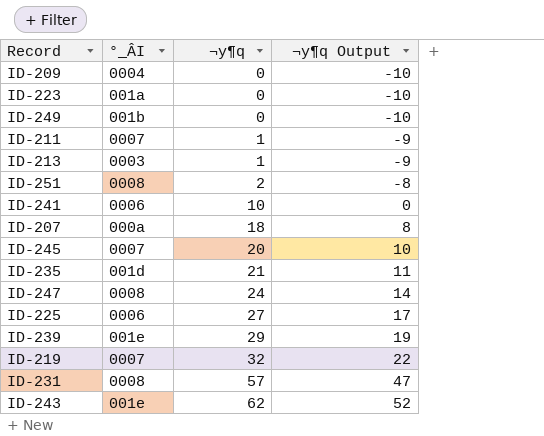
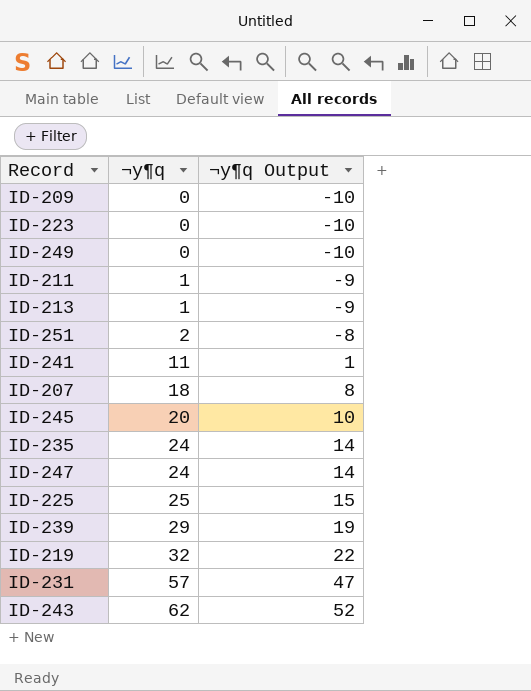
column °_ÂI | position: 2 -> none
ID-241 | ¬y¶q: 10 -> 11
ID-241 | ¬y¶q Output: 0 -> 1
ID-235 | ¬y¶q: 21 -> 24
ID-235 | ¬y¶q Output: 11 -> 14
ID-225 | ¬y¶q: 27 -> 25
ID-225 | ¬y¶q Output: 17 -> 15

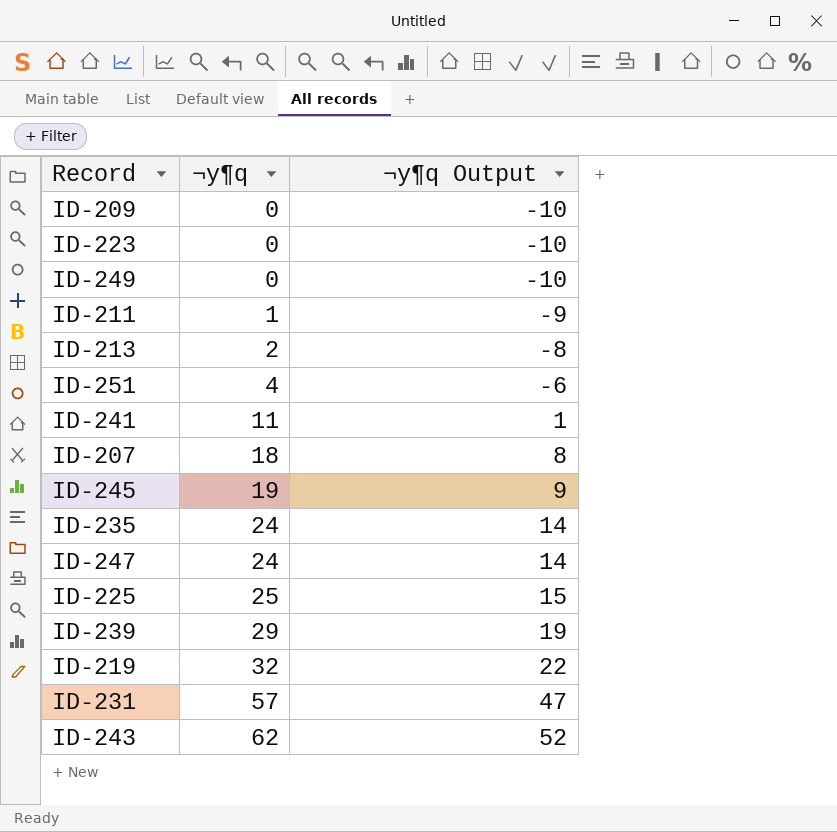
ID-213 | ¬y¶q: 1 -> 2
ID-213 | ¬y¶q Output: -9 -> -8
ID-251 | ¬y¶q: 2 -> 4
ID-251 | ¬y¶q Output: -8 -> -6
ID-245 | ¬y¶q: 20 -> 19
ID-245 | ¬y¶q Output: 10 -> 9

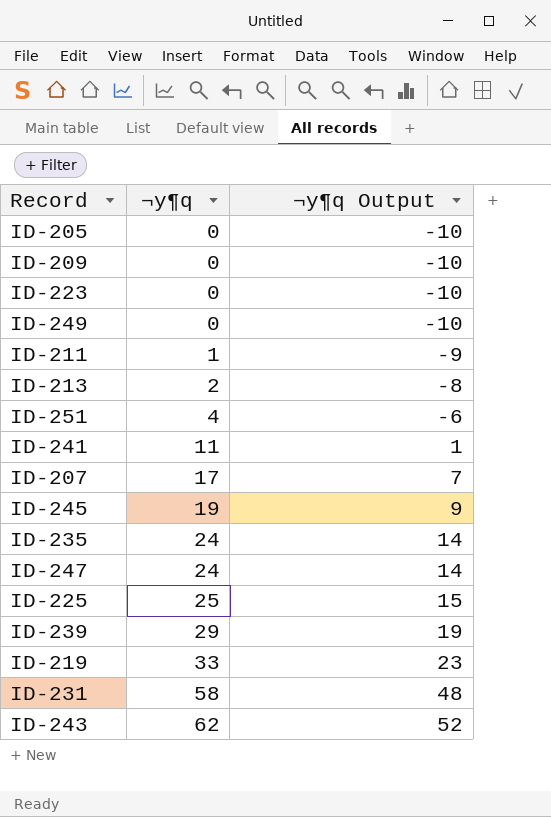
row ID-205: none -> 0 | -10
ID-207 | ¬y¶q: 18 -> 17
ID-207 | ¬y¶q Output: 8 -> 7
ID-219 | ¬y¶q: 32 -> 33
ID-219 | ¬y¶q Output: 22 -> 23
ID-231 | ¬y¶q: 57 -> 58
ID-231 | ¬y¶q Output: 47 -> 48

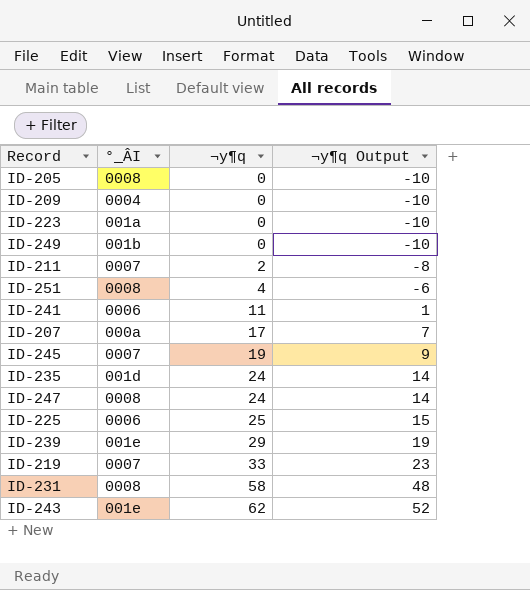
column °_ÂI | position: none -> 2
row ID-213: 2 | -8 -> none
ID-211 | ¬y¶q: 1 -> 2
ID-211 | ¬y¶q Output: -9 -> -8

